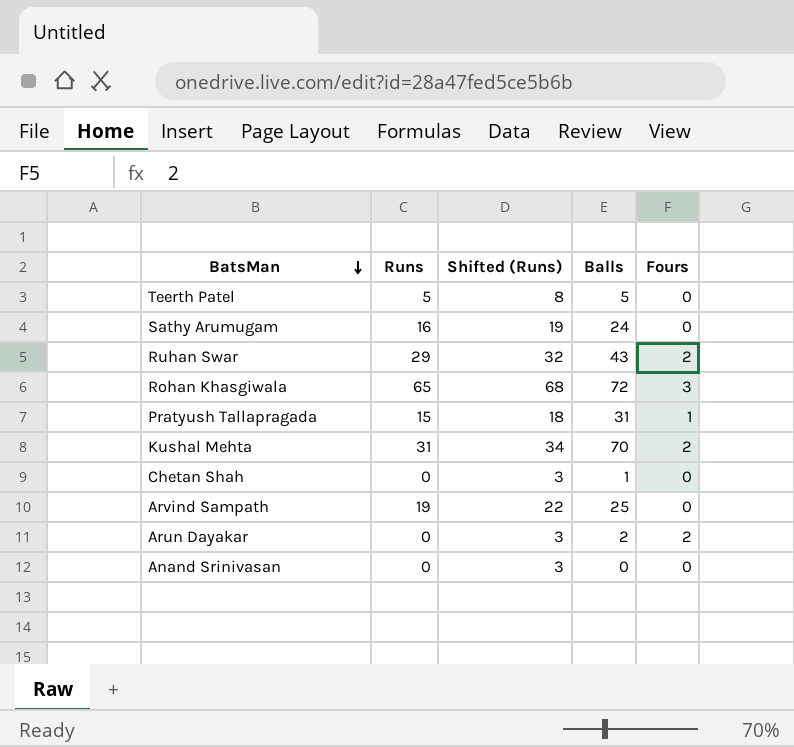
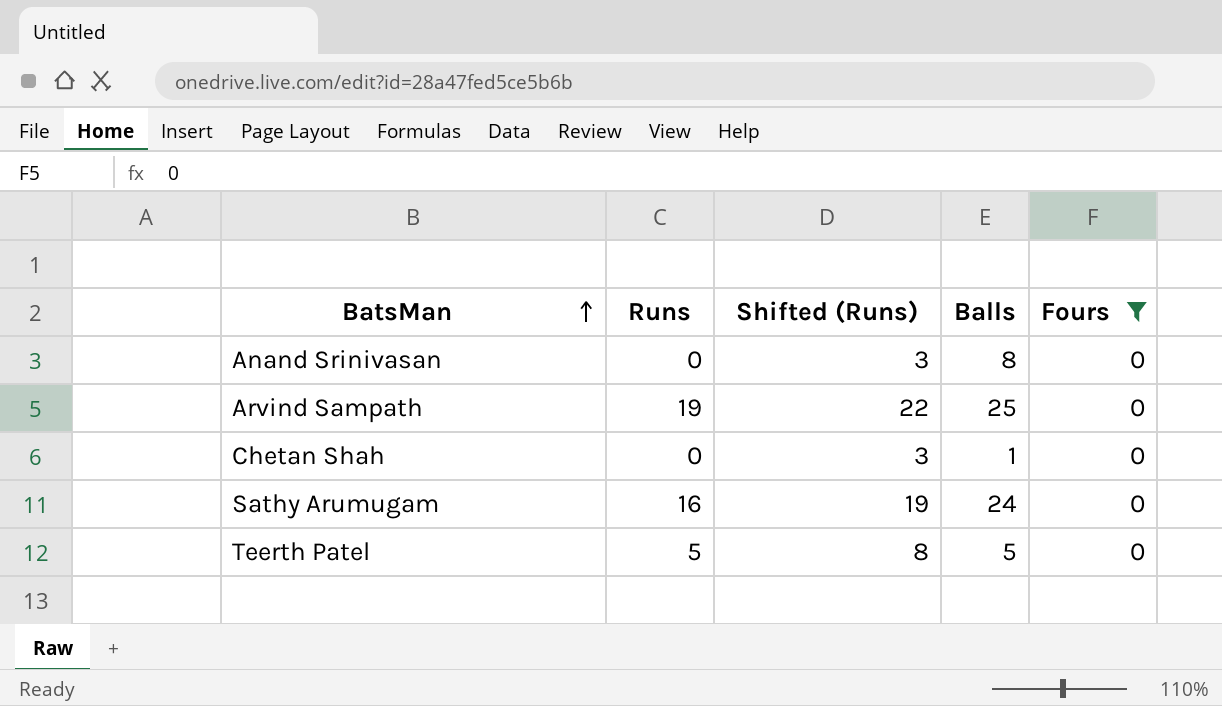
filter: none -> Fours = 0
row order: BatsMan descending -> BatsMan ascending
Anand Srinivasan | Balls: 0 -> 8

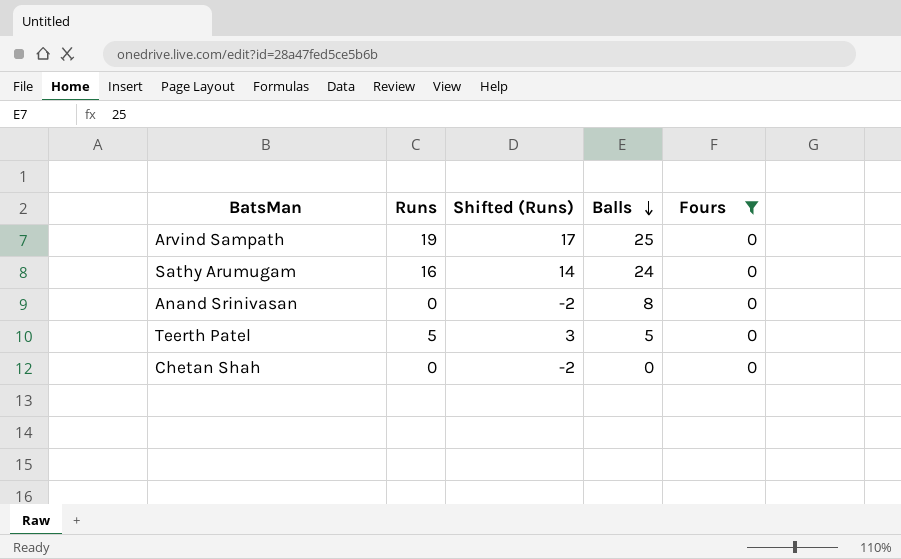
row order: BatsMan ascending -> Balls descending
column Shifted (Runs) | formula: [Runs] + 3 -> [Runs] - 2
Chetan Shah | Balls: 1 -> 0

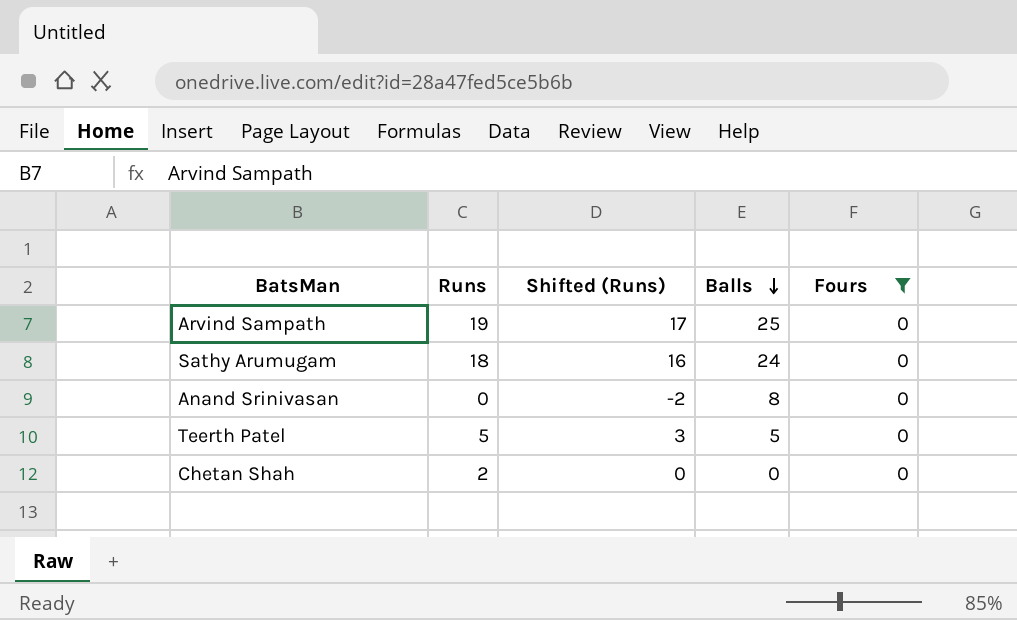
Sathy Arumugam | Runs: 16 -> 18
Sathy Arumugam | Shifted (Runs): 14 -> 16
Chetan Shah | Runs: 0 -> 2
Chetan Shah | Shifted (Runs): -2 -> 0

